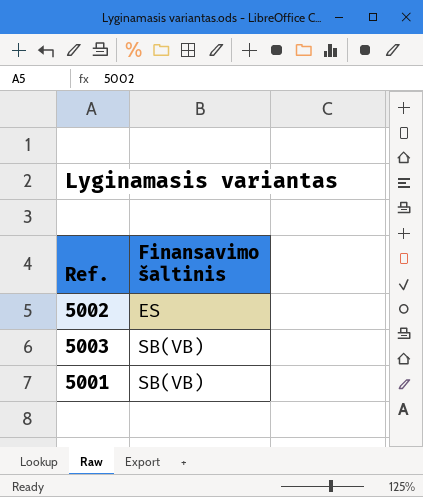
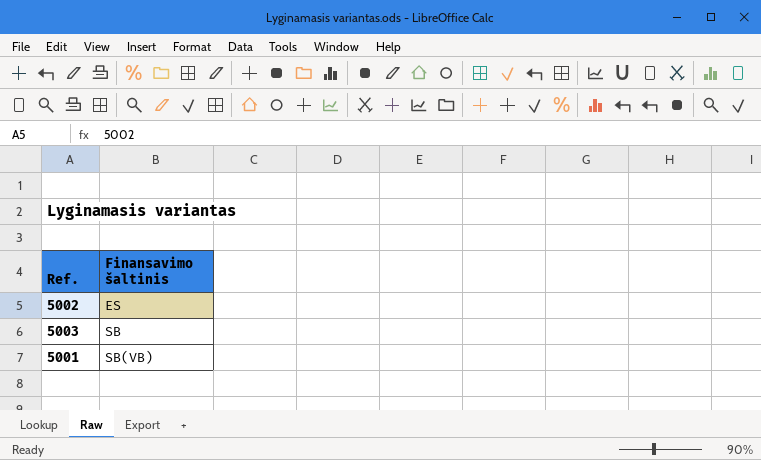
5003 | Finansavimo šaltinis: SB(VB) -> SB

